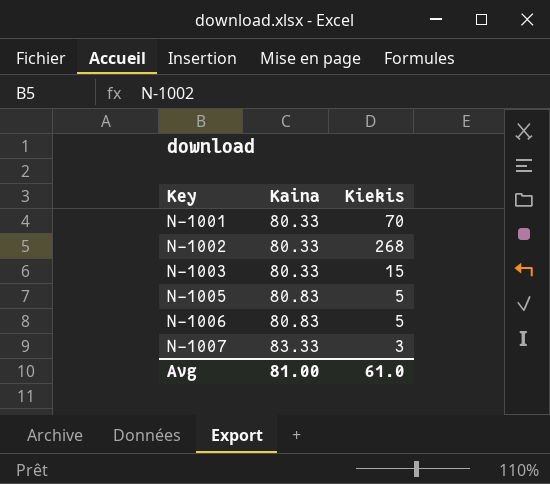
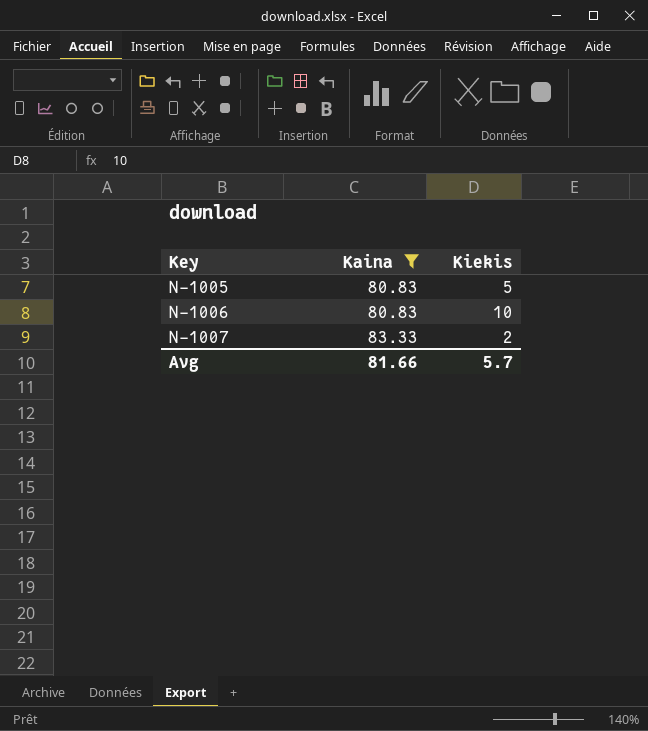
filter: none -> Kaina != 80.33
N-1006 | Kiekis: 5 -> 10
N-1007 | Kiekis: 3 -> 2
Avg | Kaina: 81.00 -> 81.66
Avg | Kiekis: 61.0 -> 5.7

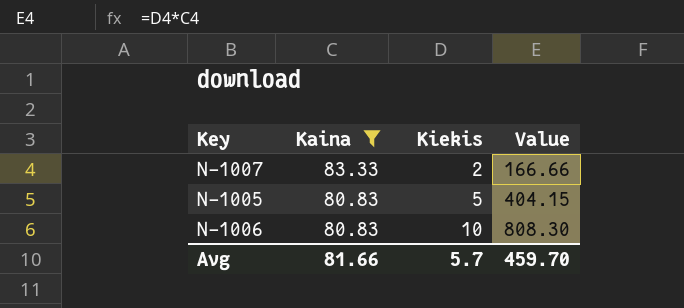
row order: Key ascending -> Kaina descending
column Value | formula: none -> [Kaina] * [Kiekis]

